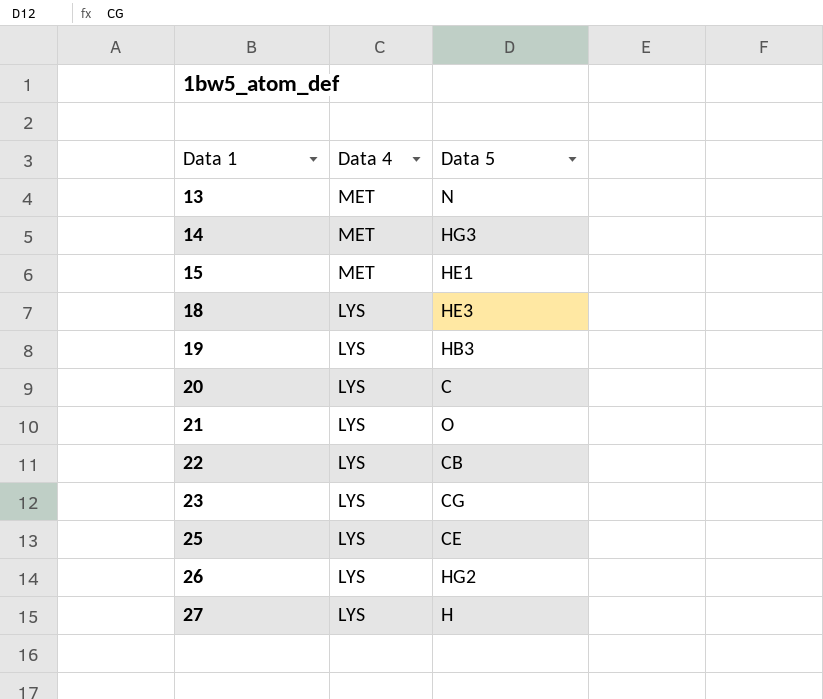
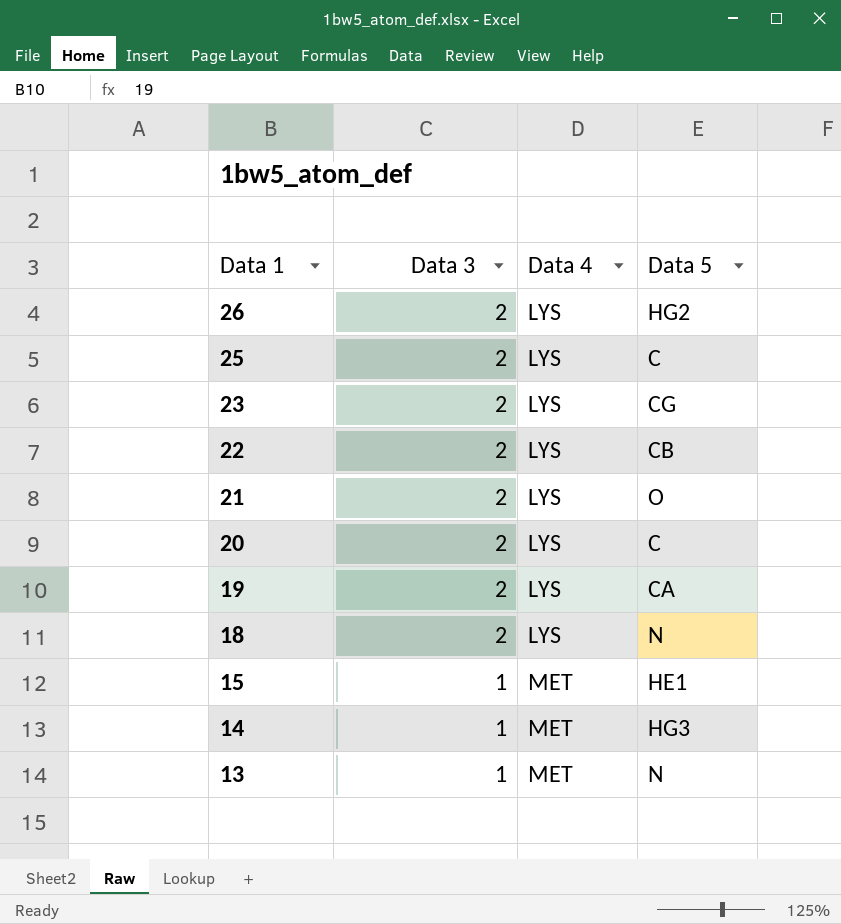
row order: Data 1 ascending -> Data 1 descending
column Data 3 | position: none -> 2
row 27: LYS | H -> none
25 | Data 5: CE -> C
19 | Data 5: HB3 -> CA
18 | Data 5: HE3 -> N

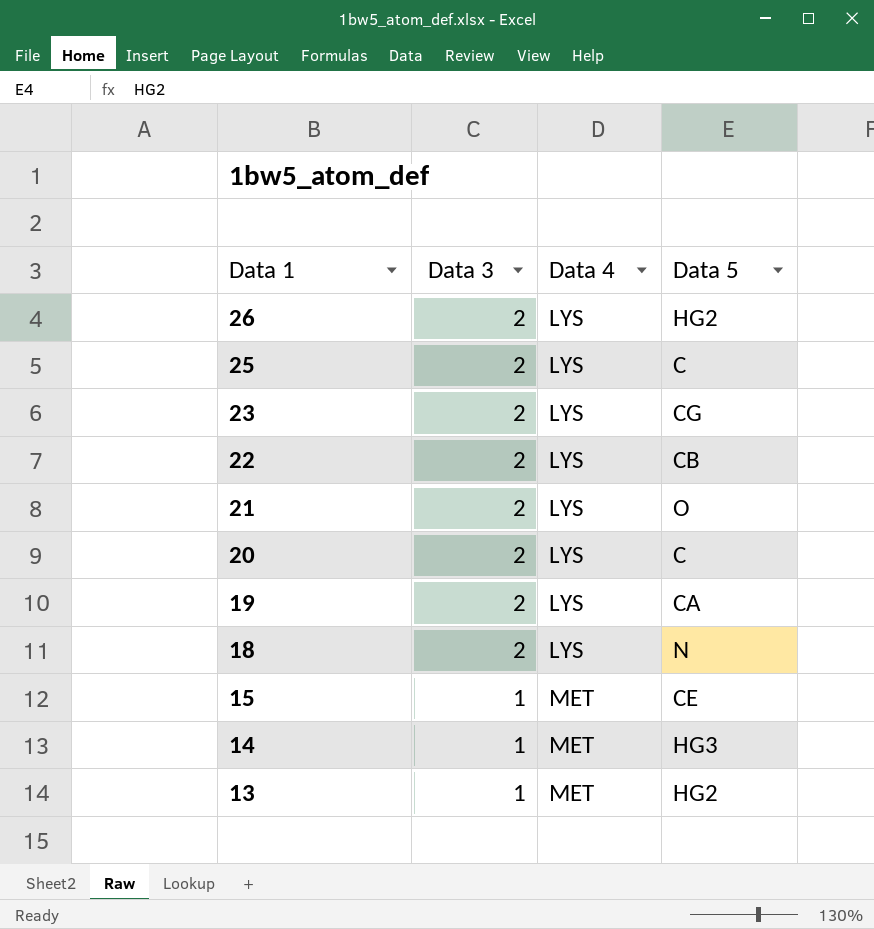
15 | Data 5: HE1 -> CE
13 | Data 5: N -> HG2

